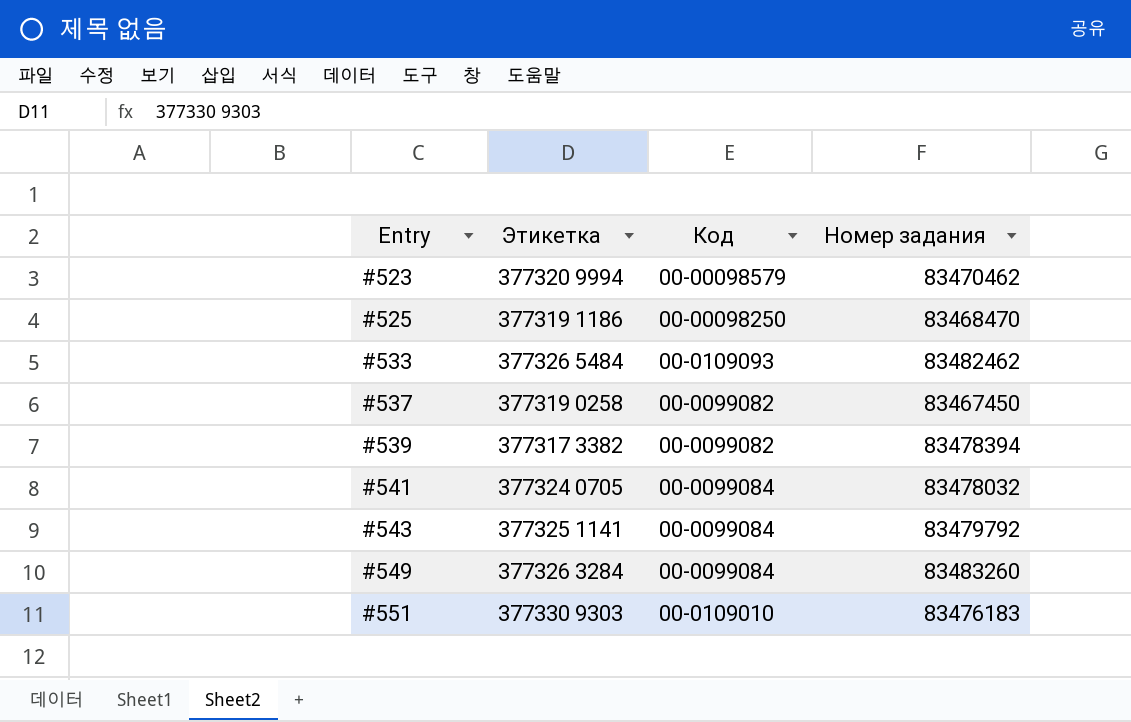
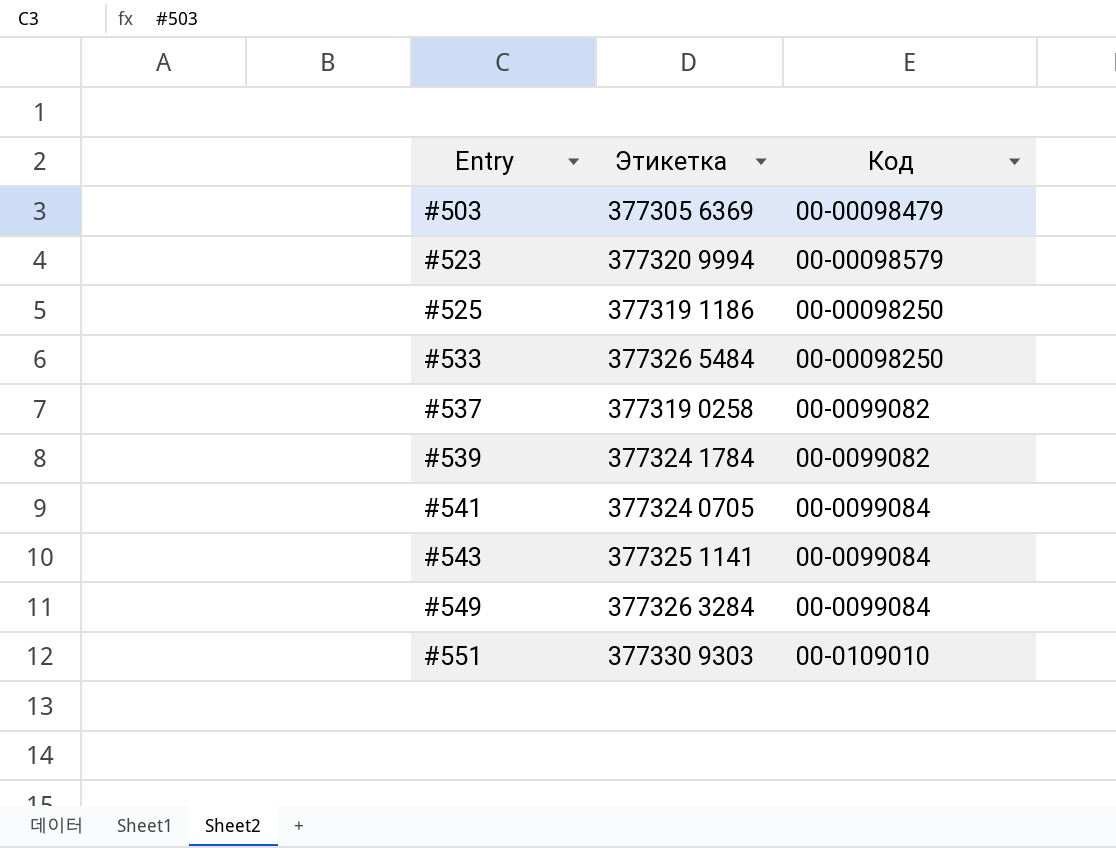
column Номер задания | position: 4 -> none
row #503: none -> 377305 6369 | 00-00098479
#533 | Код: 00-0109093 -> 00-00098250
#539 | Этикетка: 377317 3382 -> 377324 1784

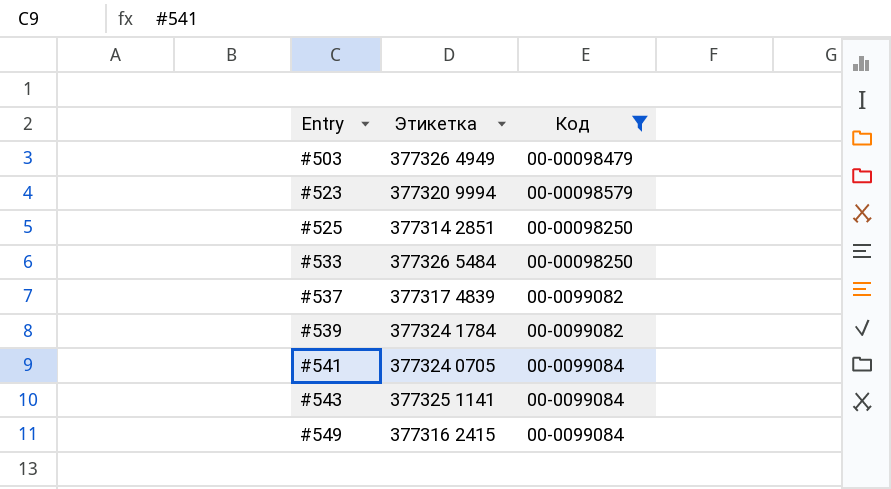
filter: none -> Код != 00-0109010
#503 | Этикетка: 377305 6369 -> 377326 4949
#525 | Этикетка: 377319 1186 -> 377314 2851
#537 | Этикетка: 377319 0258 -> 377317 4839
#549 | Этикетка: 377326 3284 -> 377316 2415

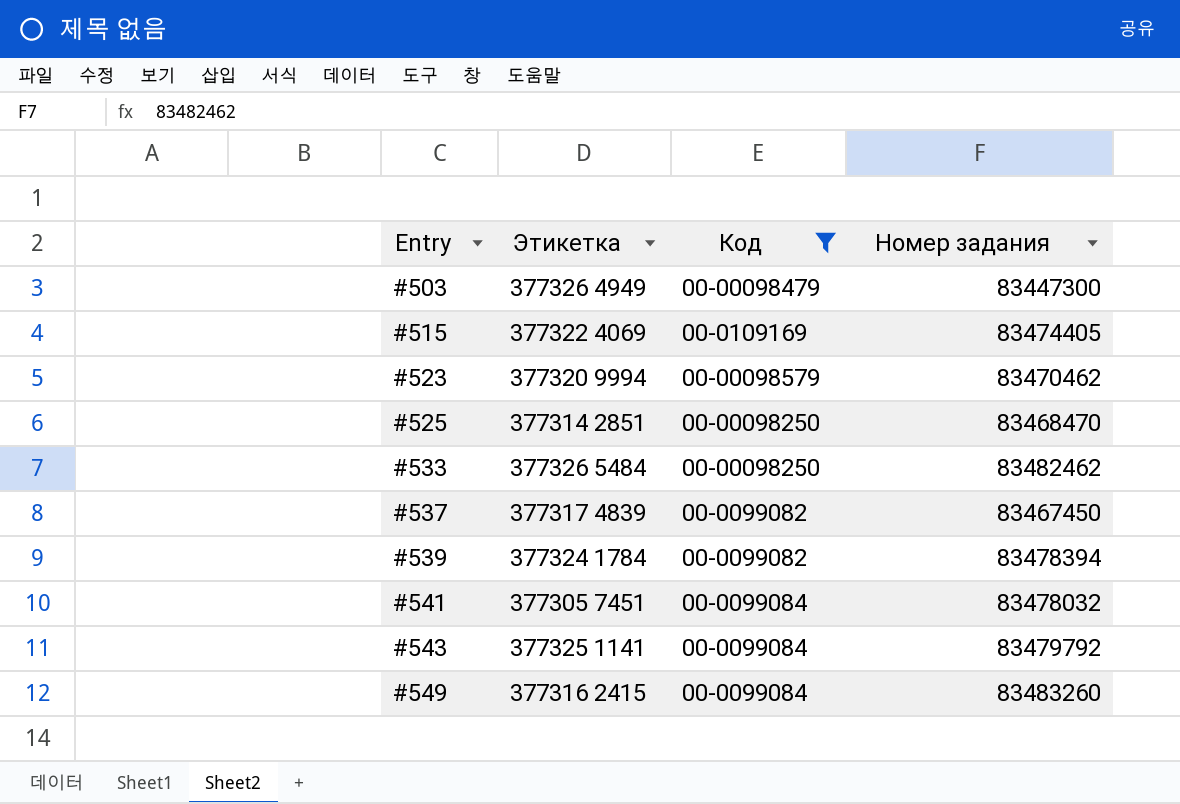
column Номер задания | position: none -> 4
row #515: none -> 377322 4069 | 00-0109169 | 83474405
#541 | Этикетка: 377324 0705 -> 377305 7451

